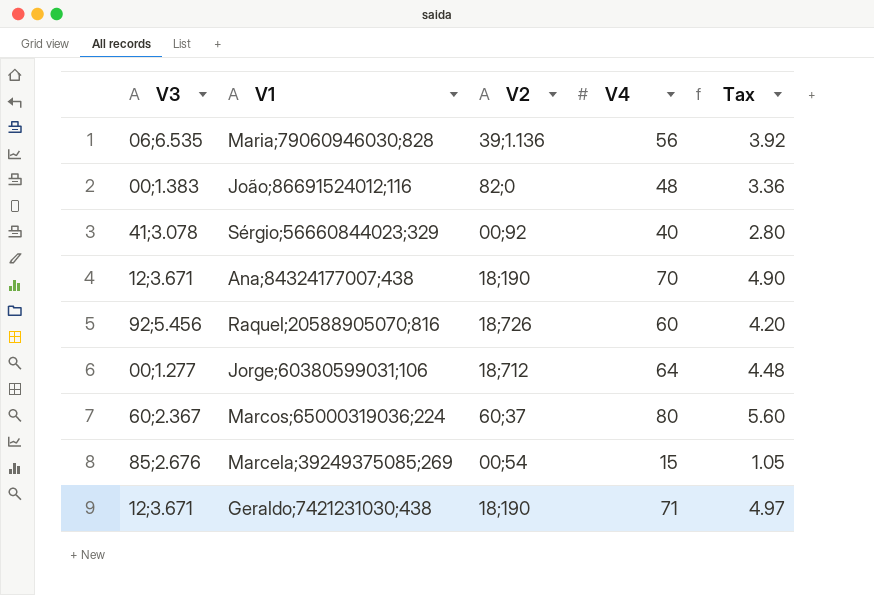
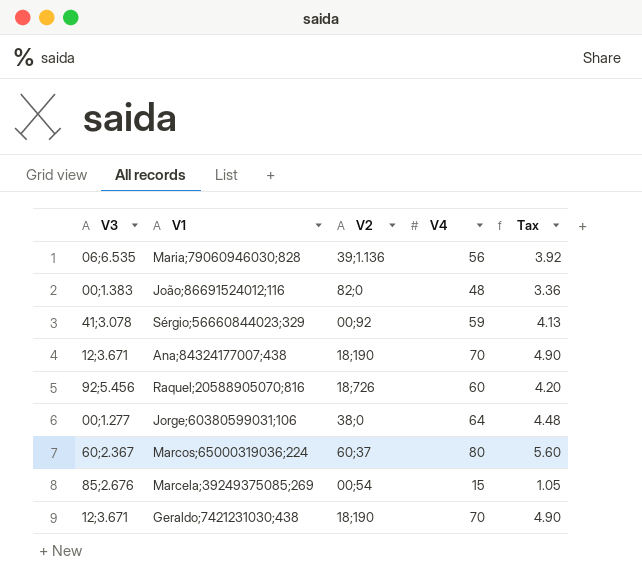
Sérgio;56660844023;329 | V4: 40 -> 59
Sérgio;56660844023;329 | Tax: 2.80 -> 4.13
Jorge;60380599031;106 | V2: 18;712 -> 38;0
Geraldo;7421231030;438 | V4: 71 -> 70
Geraldo;7421231030;438 | Tax: 4.97 -> 4.90

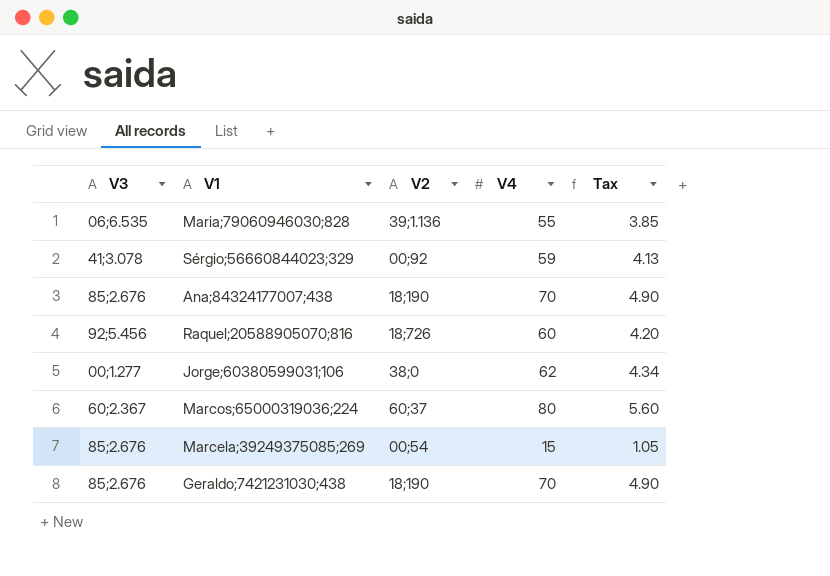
row João;86691524012;116: 00;1.383 | 82;0 | 48 | 3.36 -> none
Maria;79060946030;828 | V4: 56 -> 55
Maria;79060946030;828 | Tax: 3.92 -> 3.85
Ana;84324177007;438 | V3: 12;3.671 -> 85;2.676
Jorge;60380599031;106 | V4: 64 -> 62
Jorge;60380599031;106 | Tax: 4.48 -> 4.34
Geraldo;7421231030;438 | V3: 12;3.671 -> 85;2.676

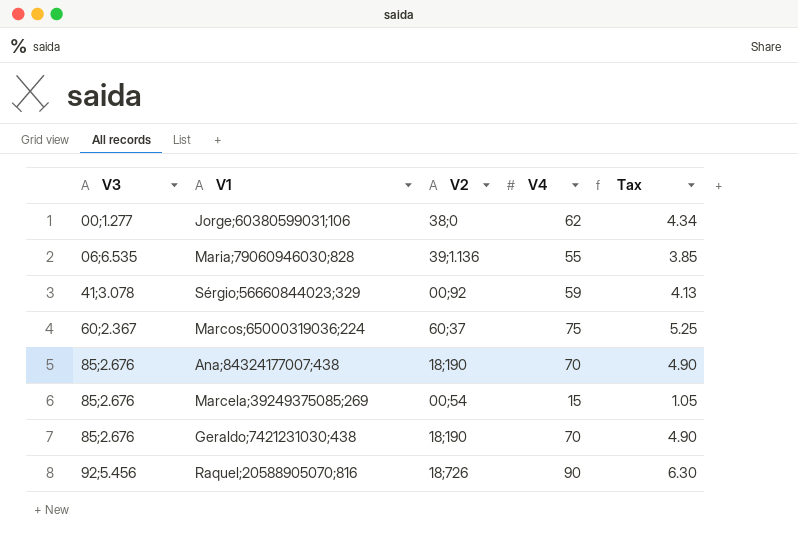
row order: none -> V3 ascending
Marcos;65000319036;224 | V4: 80 -> 75
Marcos;65000319036;224 | Tax: 5.60 -> 5.25
Raquel;20588905070;816 | V4: 60 -> 90
Raquel;20588905070;816 | Tax: 4.20 -> 6.30

